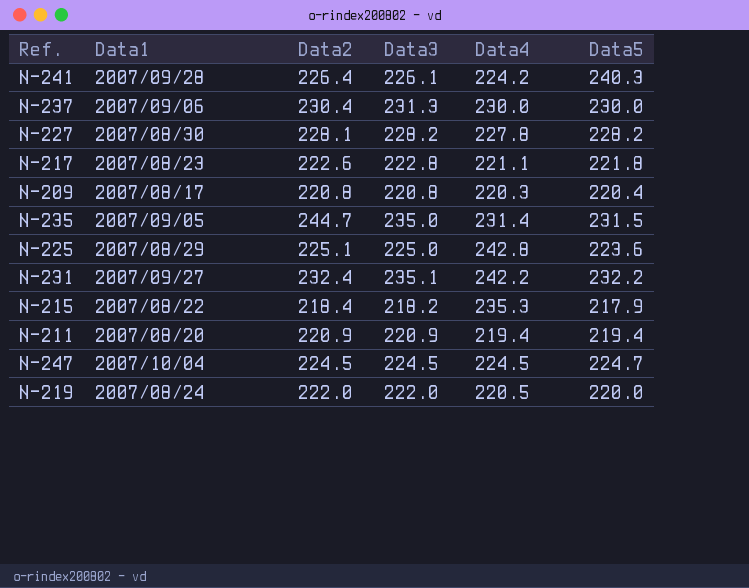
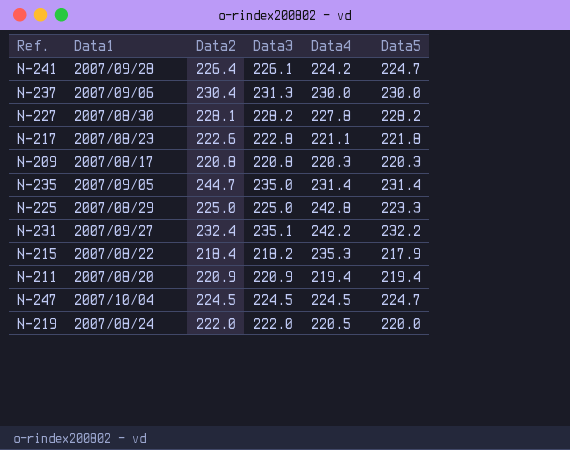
N-241 | Data5: 240.3 -> 224.7
N-209 | Data5: 220.4 -> 220.3
N-235 | Data5: 231.5 -> 231.4
N-225 | Data2: 225.1 -> 225.0
N-225 | Data5: 223.6 -> 223.3

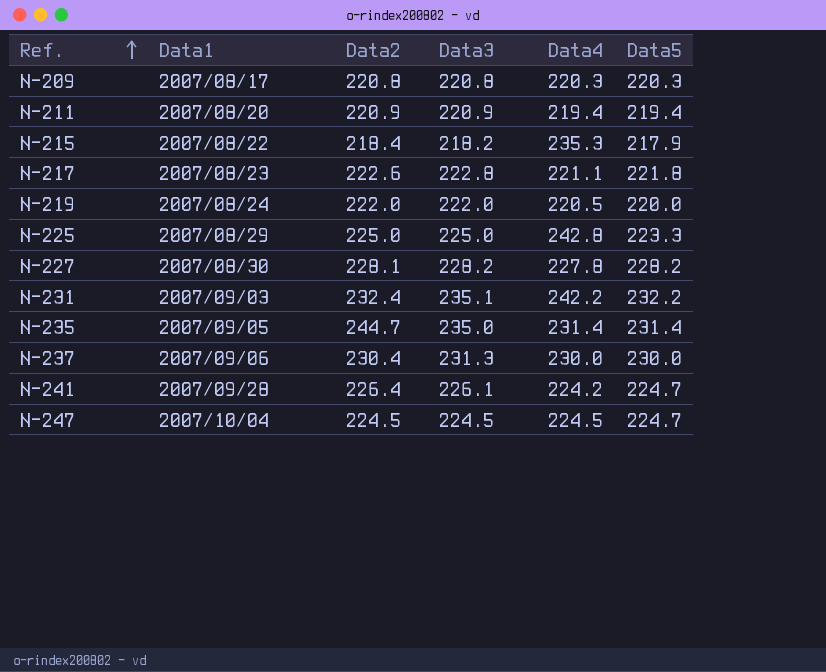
row order: none -> Ref. ascending
N-231 | Data1: 2007/09/27 -> 2007/09/03

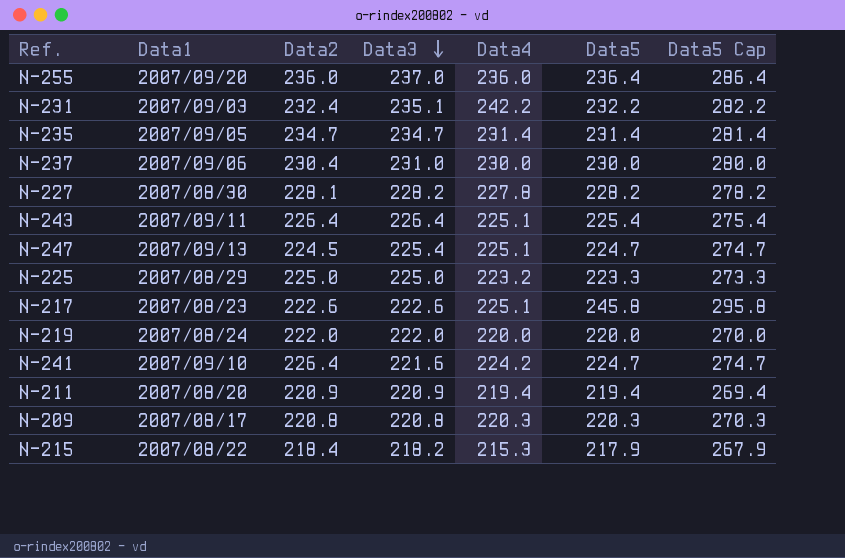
row order: Ref. ascending -> Data3 descending
column Data5 Cap | formula: none -> [Data5] + 50
row N-255: none -> 2007/09/20 | 236.0 | 237.0 | 236.0 | 236.4 | 286.4
N-235 | Data2: 244.7 -> 234.7
N-235 | Data3: 235.0 -> 234.7
N-237 | Data3: 231.3 -> 231.0
row N-243: none -> 2007/09/11 | 226.4 | 226.4 | 225.1 | 225.4 | 275.4
N-247 | Data1: 2007/10/04 -> 2007/09/13
N-247 | Data3: 224.5 -> 225.4
N-247 | Data4: 224.5 -> 225.1
N-225 | Data4: 242.8 -> 223.2
N-217 | Data3: 222.8 -> 222.6
N-217 | Data4: 221.1 -> 225.1
N-217 | Data5: 221.8 -> 245.8
N-219 | Data4: 220.5 -> 220.0
N-241 | Data1: 2007/09/28 -> 2007/09/10
N-241 | Data3: 226.1 -> 221.6
N-215 | Data4: 235.3 -> 215.3

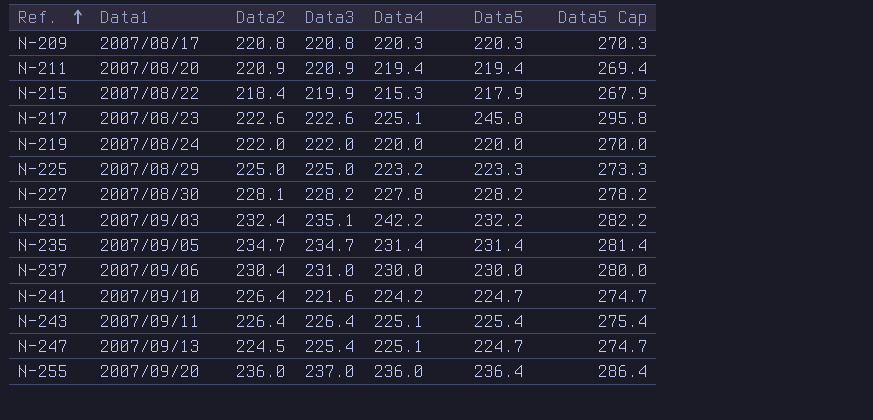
row order: Data3 descending -> Ref. ascending
N-215 | Data3: 218.2 -> 219.9

